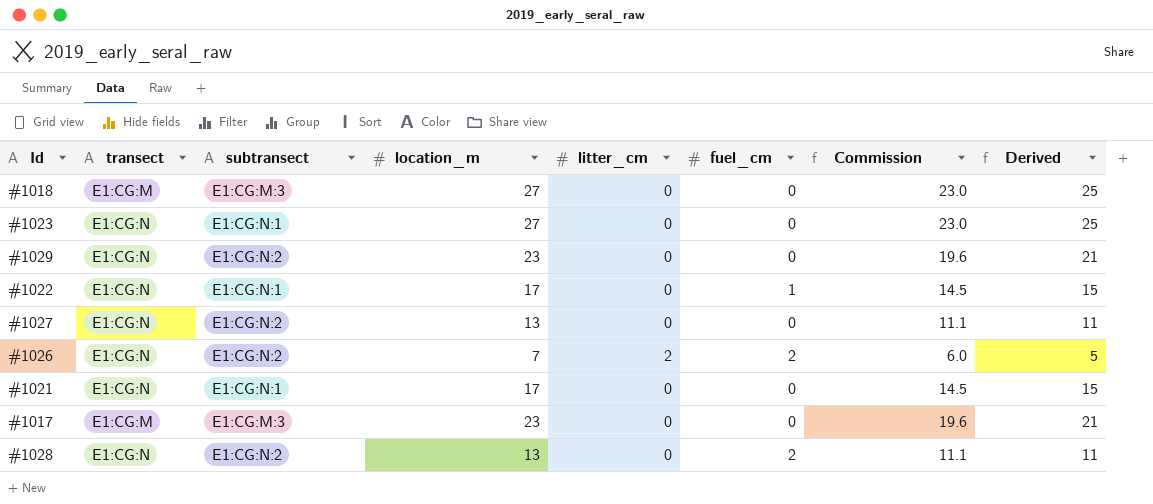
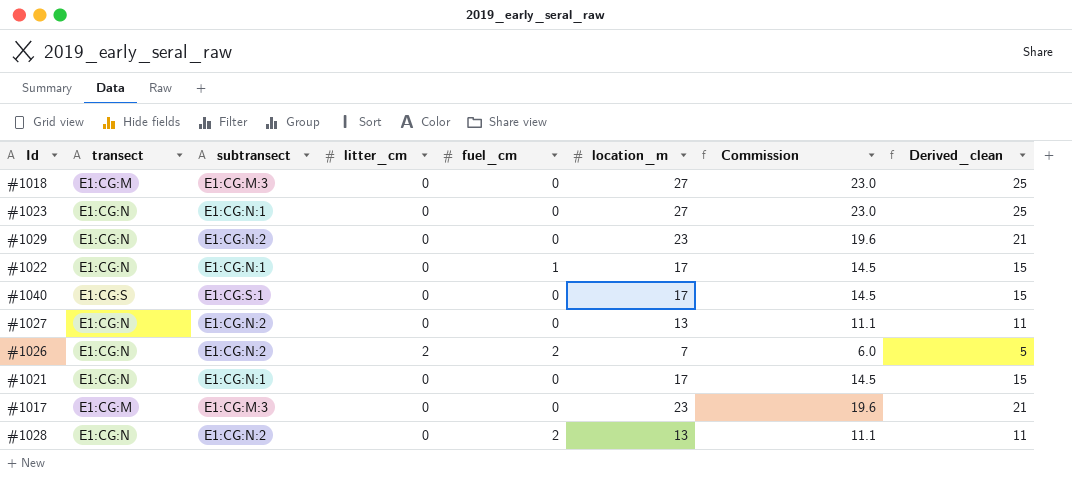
column location_m | position: 4 -> 6
column name: Derived -> Derived_clean
row #1040: none -> E1:CG:S | E1:CG:S:1 | 0 | 0 | 17 | 14.5 | 15

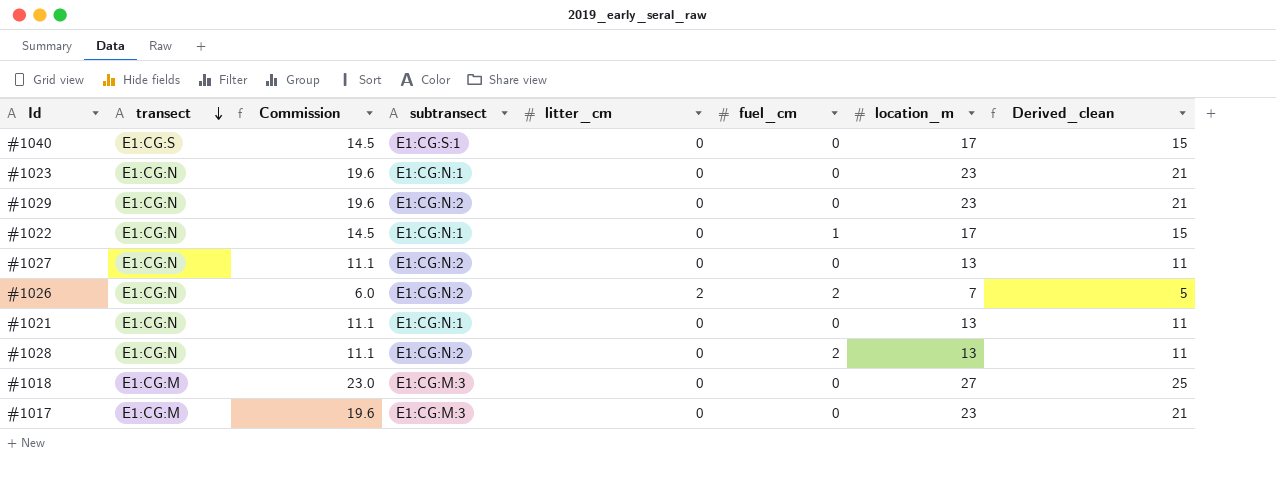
row order: none -> transect descending
column Commission | position: 7 -> 3
#1023 | Commission: 23.0 -> 19.6
#1023 | location_m: 27 -> 23
#1023 | Derived_clean: 25 -> 21
#1021 | Commission: 14.5 -> 11.1
#1021 | location_m: 17 -> 13
#1021 | Derived_clean: 15 -> 11

